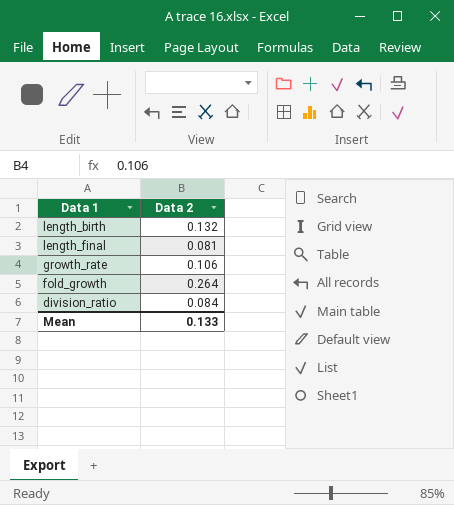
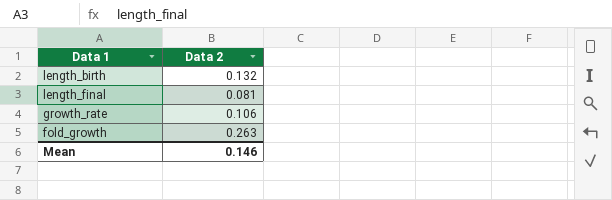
row division_ratio: 0.084 -> none
fold_growth | Data 2: 0.264 -> 0.263
Mean | Data 2: 0.133 -> 0.146

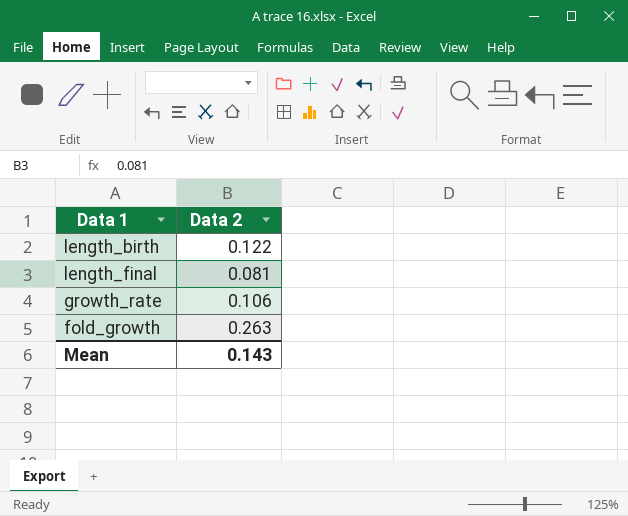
length_birth | Data 2: 0.132 -> 0.122
Mean | Data 2: 0.146 -> 0.143

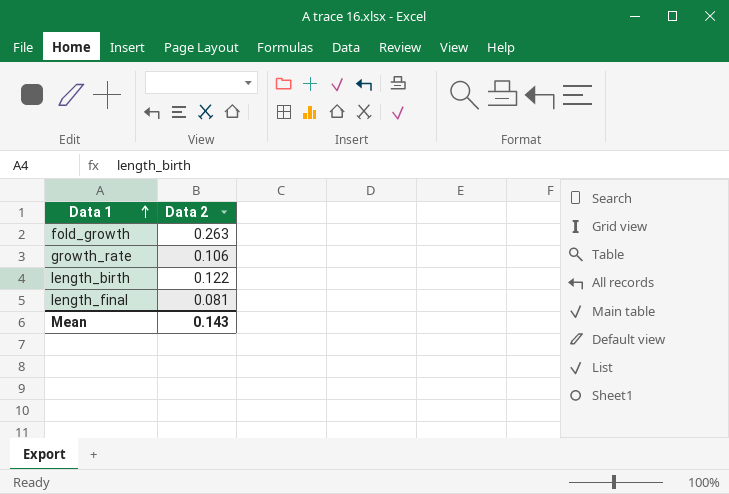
row order: none -> Data 1 ascending

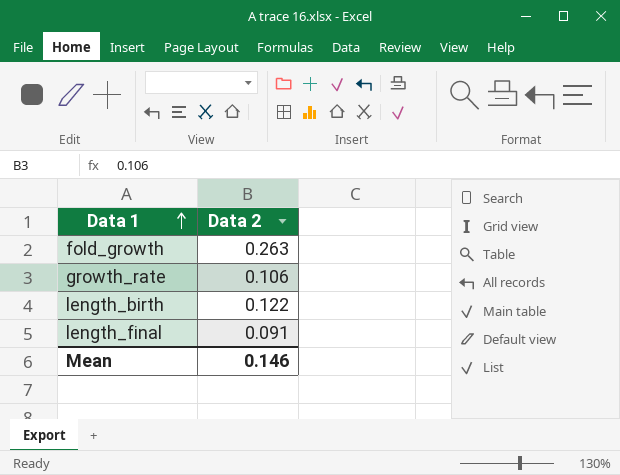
length_final | Data 2: 0.081 -> 0.091
Mean | Data 2: 0.143 -> 0.146

